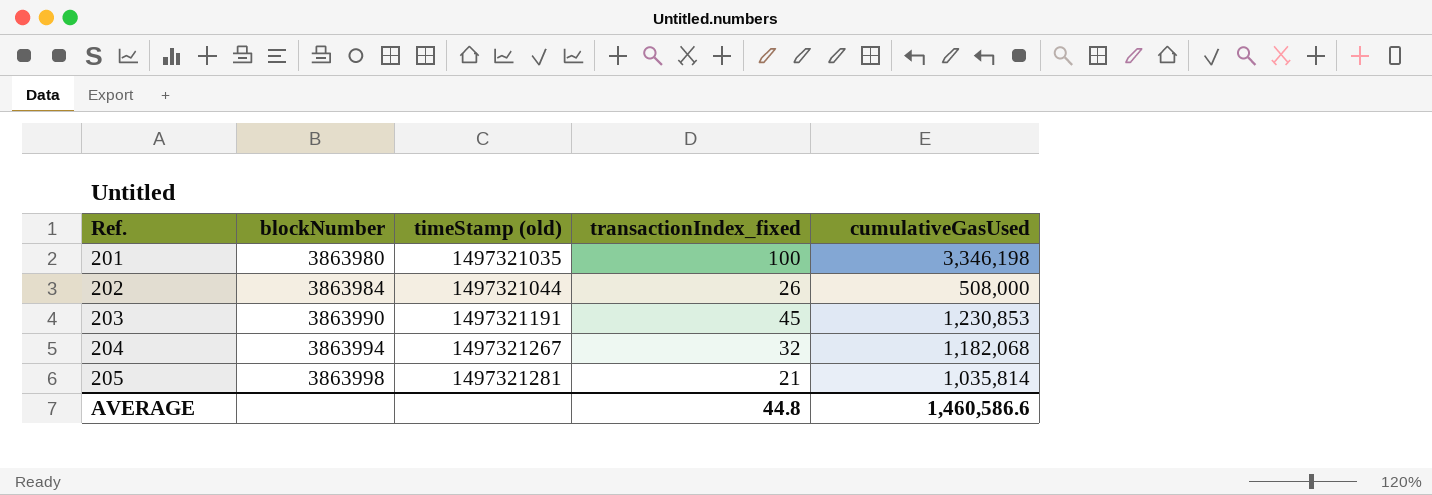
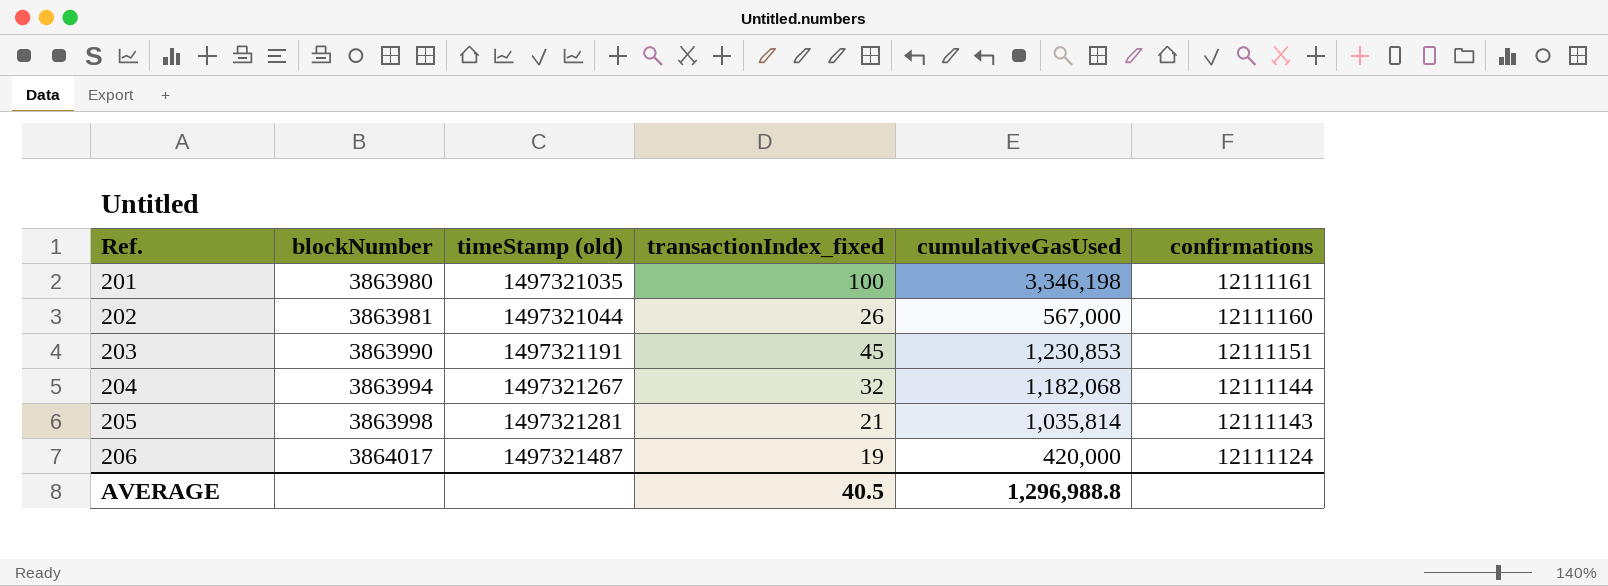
column confirmations | position: none -> 6
202 | blockNumber: 3863984 -> 3863981
202 | cumulativeGasUsed: 508,000 -> 567,000
row 206: none -> 3864017 | 1497321487 | 19 | 420,000 | 12111124
AVERAGE | transactionIndex_fixed: 44.8 -> 40.5
AVERAGE | cumulativeGasUsed: 1,460,586.6 -> 1,296,988.8

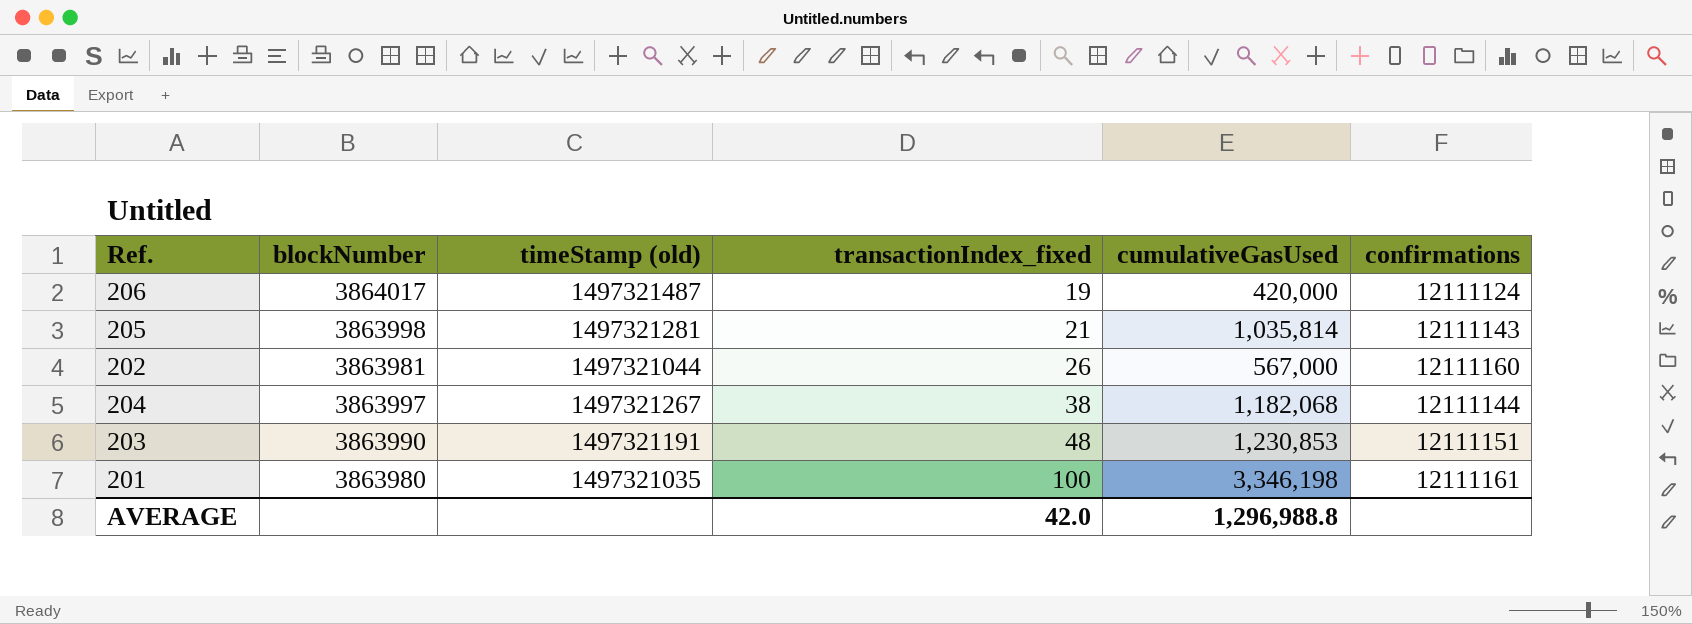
row order: Ref. ascending -> transactionIndex_fixed ascending
204 | blockNumber: 3863994 -> 3863997
204 | transactionIndex_fixed: 32 -> 38
203 | transactionIndex_fixed: 45 -> 48
AVERAGE | transactionIndex_fixed: 40.5 -> 42.0

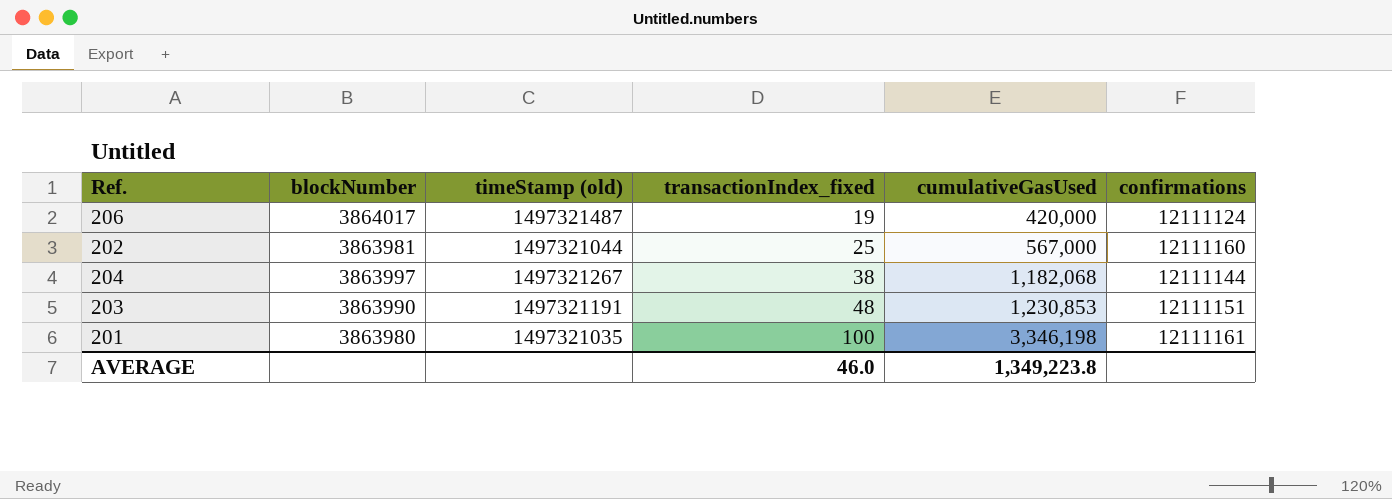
row 205: 3863998 | 1497321281 | 21 | 1,035,814 | 12111143 -> none
202 | transactionIndex_fixed: 26 -> 25
AVERAGE | transactionIndex_fixed: 42.0 -> 46.0
AVERAGE | cumulativeGasUsed: 1,296,988.8 -> 1,349,223.8

